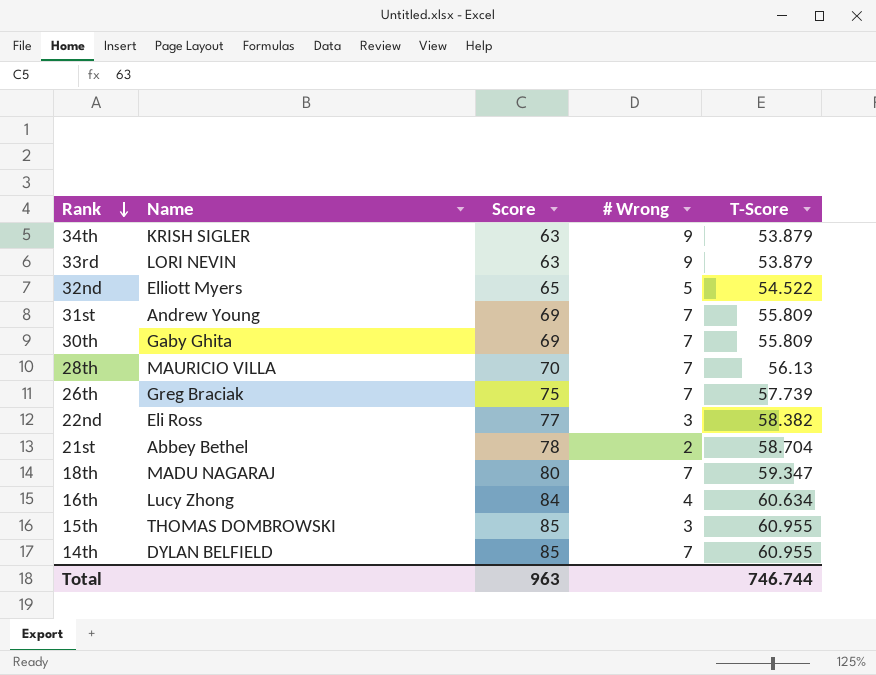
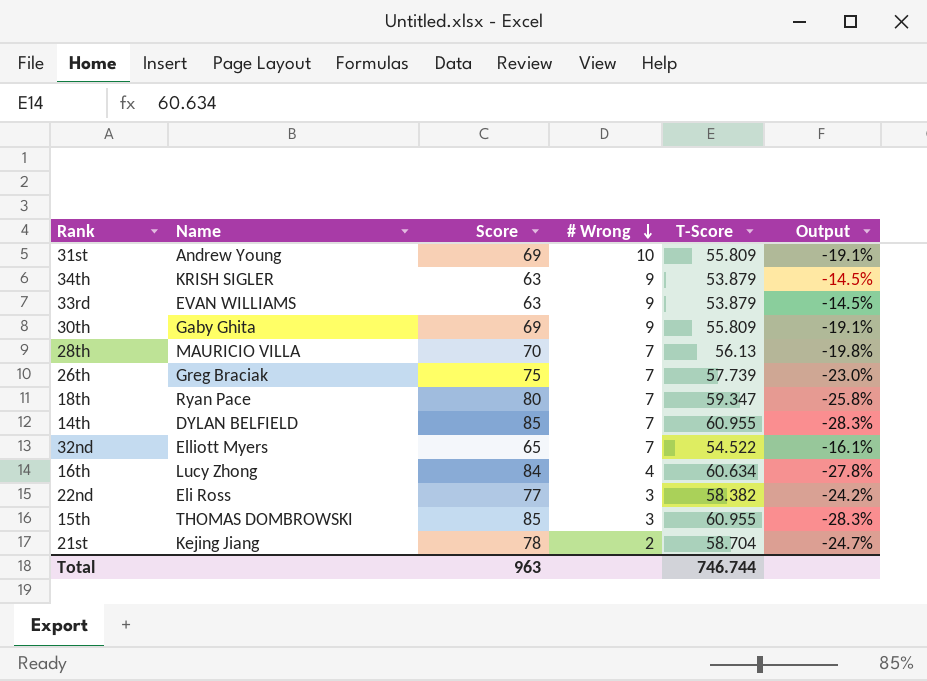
row order: Rank descending -> # Wrong descending
column Output | formula: none -> ([T-Score] - [Score]) / [Score]
31st | # Wrong: 7 -> 10
33rd | Name: LORI NEVIN -> EVAN WILLIAMS
30th | # Wrong: 7 -> 9
18th | Name: MADU NAGARAJ -> Ryan Pace
32nd | # Wrong: 5 -> 7
21st | Name: Abbey Bethel -> Kejing Jiang

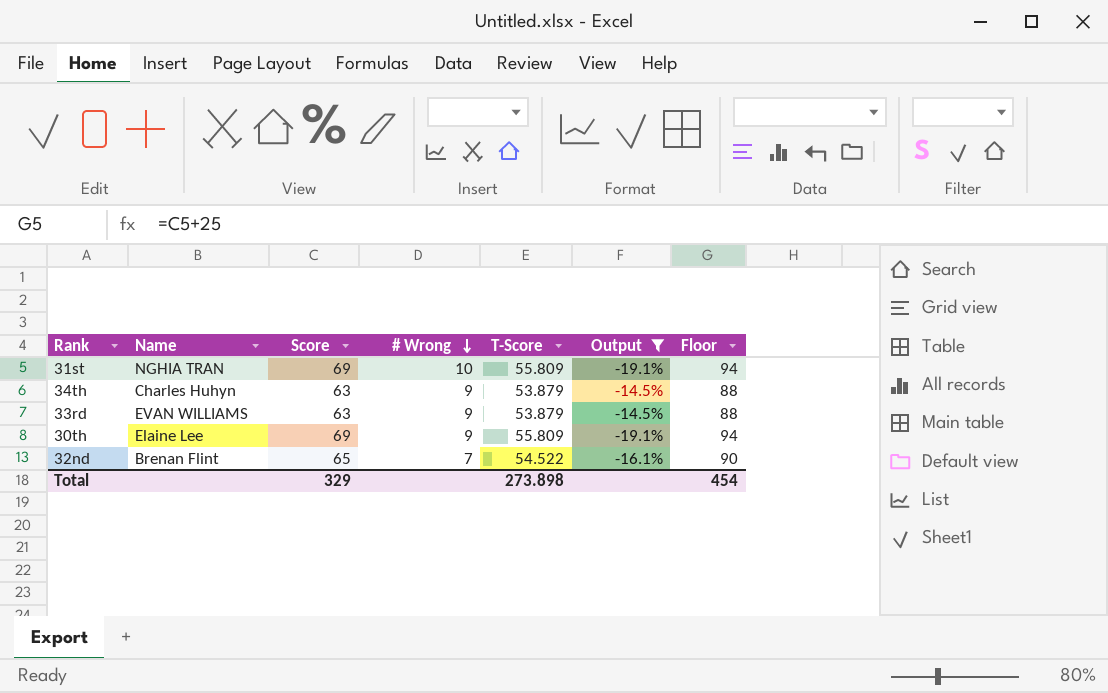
filter: none -> Output >= -19.1%
column Floor | formula: none -> [Score] + 25
31st | Name: Andrew Young -> NGHIA TRAN
34th | Name: KRISH SIGLER -> Charles Huhyn
30th | Name: Gaby Ghita -> Elaine Lee
32nd | Name: Elliott Myers -> Brenan Flint
Total | Score: 963 -> 329
Total | T-Score: 746.744 -> 273.898

